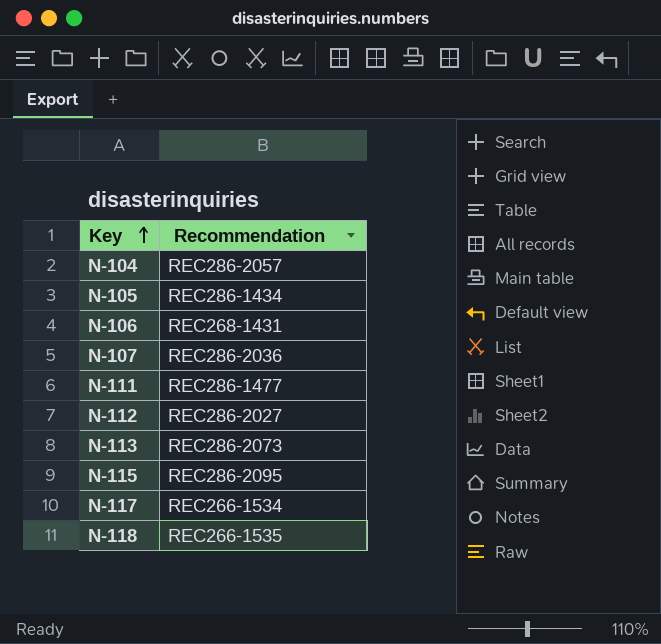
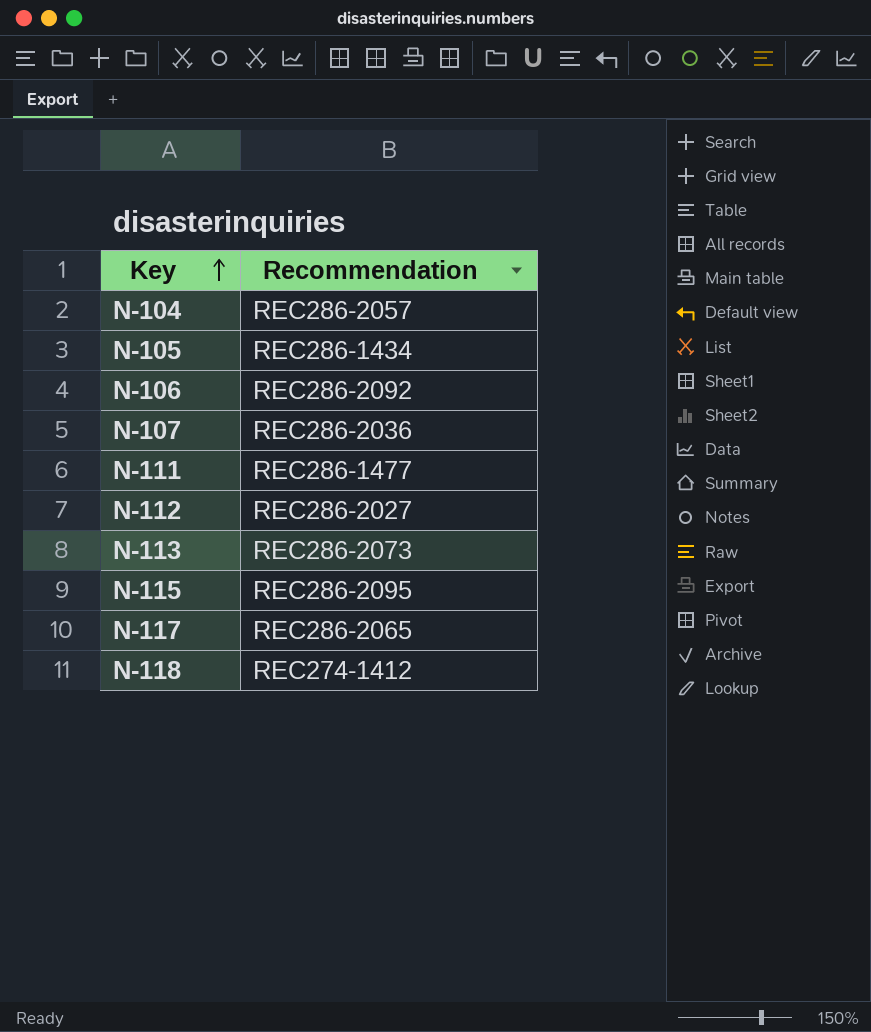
N-106 | Recommendation: REC268-1431 -> REC286-2092
N-117 | Recommendation: REC266-1534 -> REC286-2065
N-118 | Recommendation: REC266-1535 -> REC274-1412

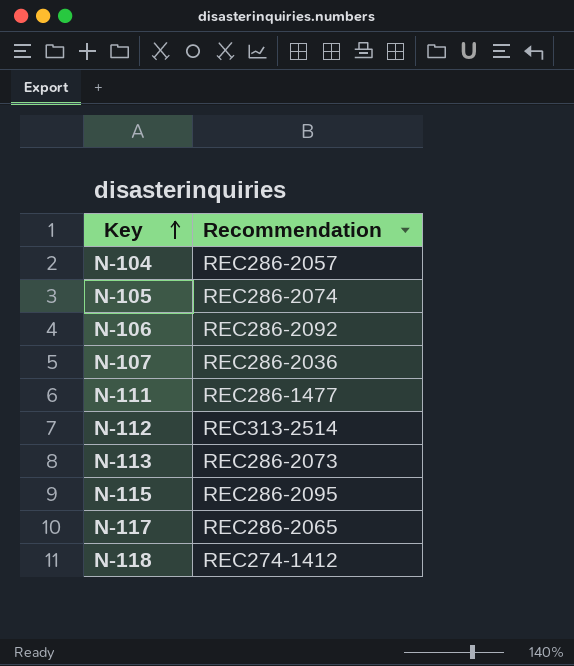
N-105 | Recommendation: REC286-1434 -> REC286-2074
N-112 | Recommendation: REC286-2027 -> REC313-2514

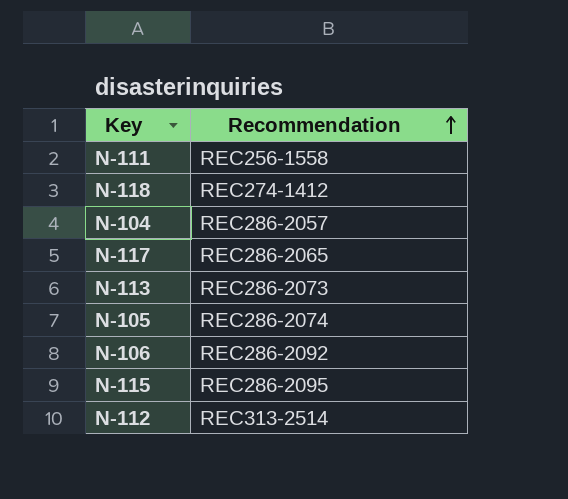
row order: Key ascending -> Recommendation ascending
row N-107: REC286-2036 -> none
N-111 | Recommendation: REC286-1477 -> REC256-1558

